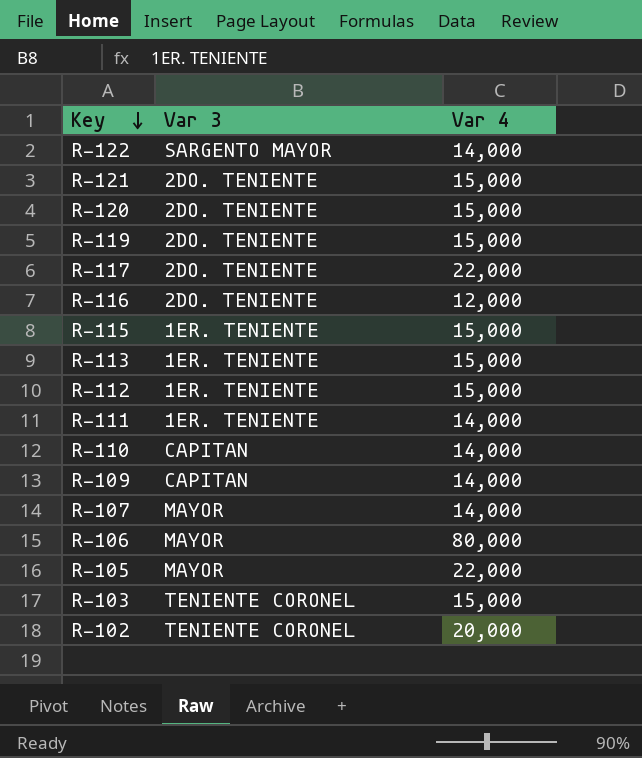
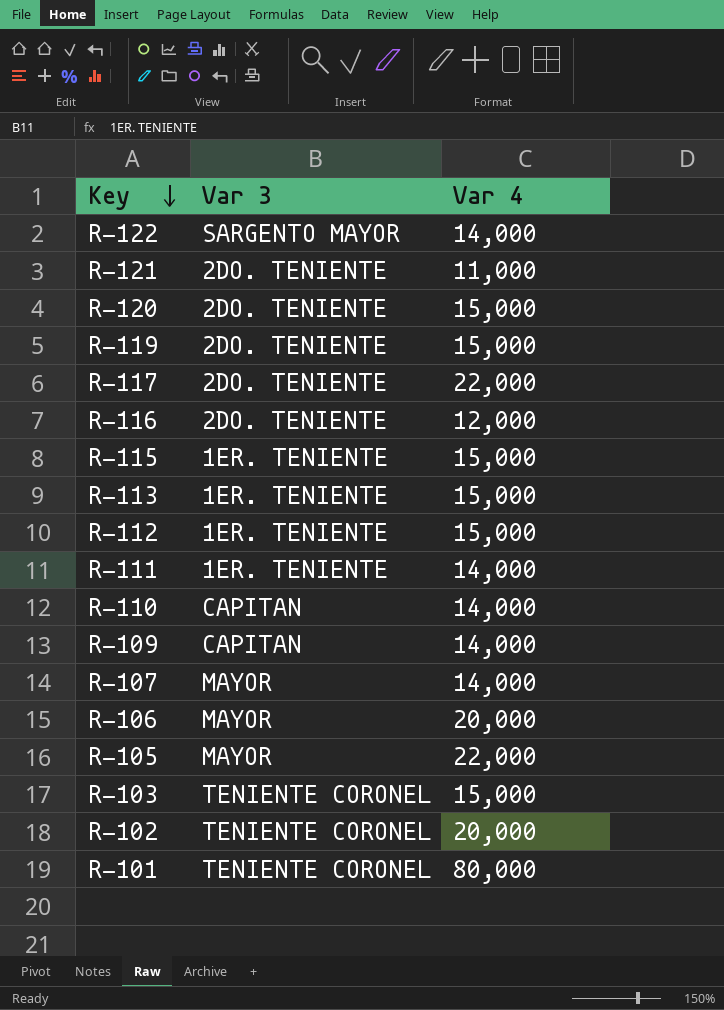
R-121 | Var 4: 15,000 -> 11,000
R-106 | Var 4: 80,000 -> 20,000
row R-101: none -> TENIENTE CORONEL | 80,000

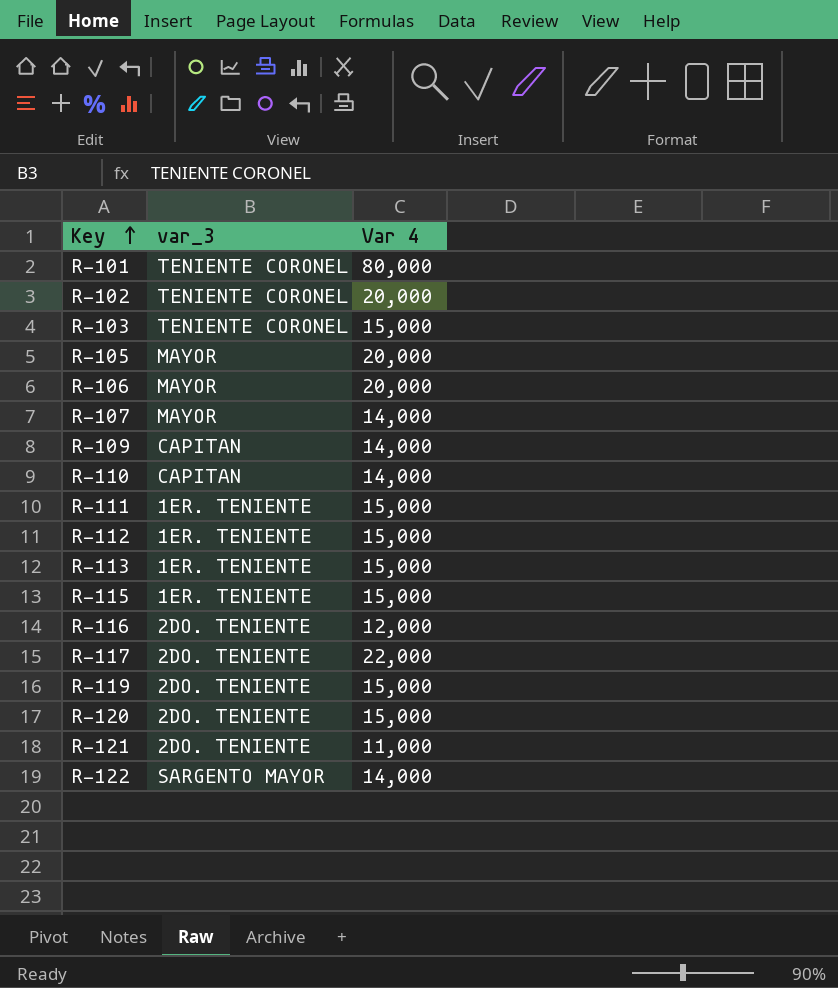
row order: Key descending -> Key ascending
column name: Var 3 -> var_3
R-105 | Var 4: 22,000 -> 20,000
R-111 | Var 4: 14,000 -> 15,000

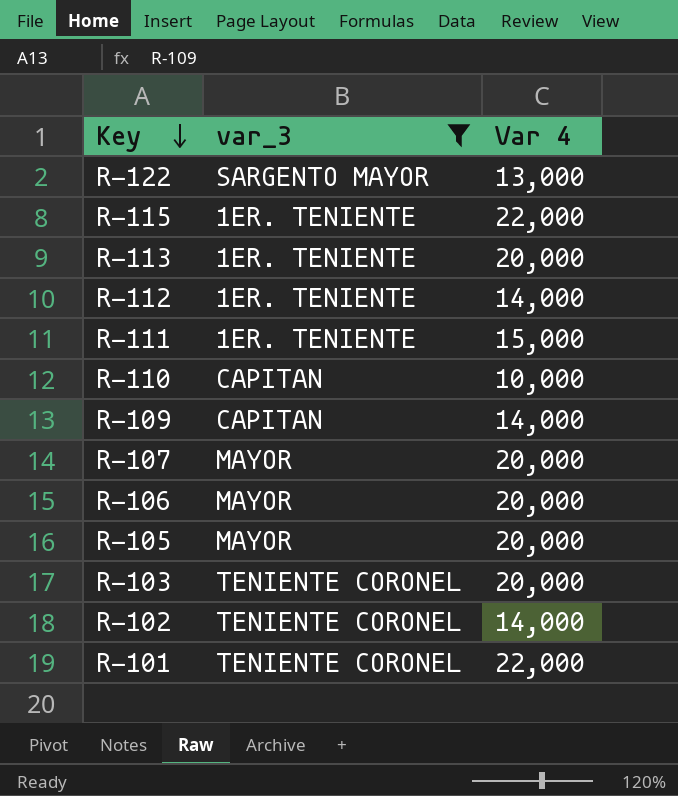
filter: none -> var_3 != 2DO. TENIENTE
row order: Key ascending -> Key descending
R-122 | Var 4: 14,000 -> 13,000
R-115 | Var 4: 15,000 -> 22,000
R-113 | Var 4: 15,000 -> 20,000
R-112 | Var 4: 15,000 -> 14,000
R-110 | Var 4: 14,000 -> 10,000
R-107 | Var 4: 14,000 -> 20,000
R-103 | Var 4: 15,000 -> 20,000
R-102 | Var 4: 20,000 -> 14,000
R-101 | Var 4: 80,000 -> 22,000

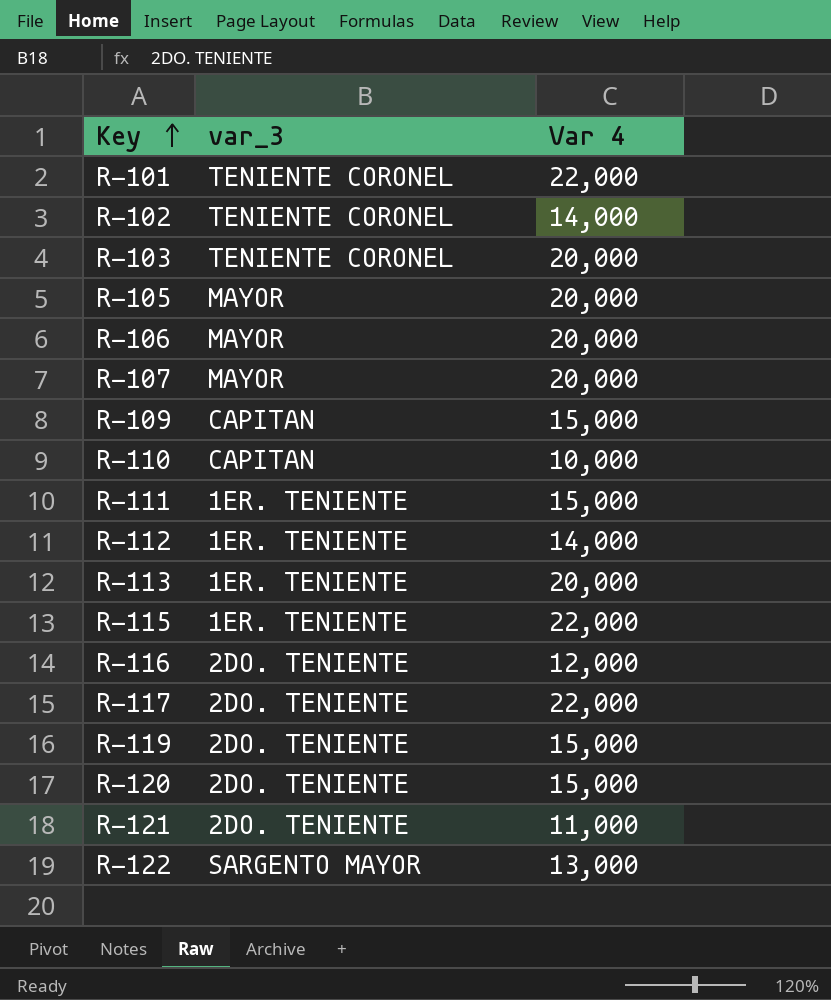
filter: var_3 != 2DO. TENIENTE -> none
row order: Key descending -> Key ascending
R-109 | Var 4: 14,000 -> 15,000

